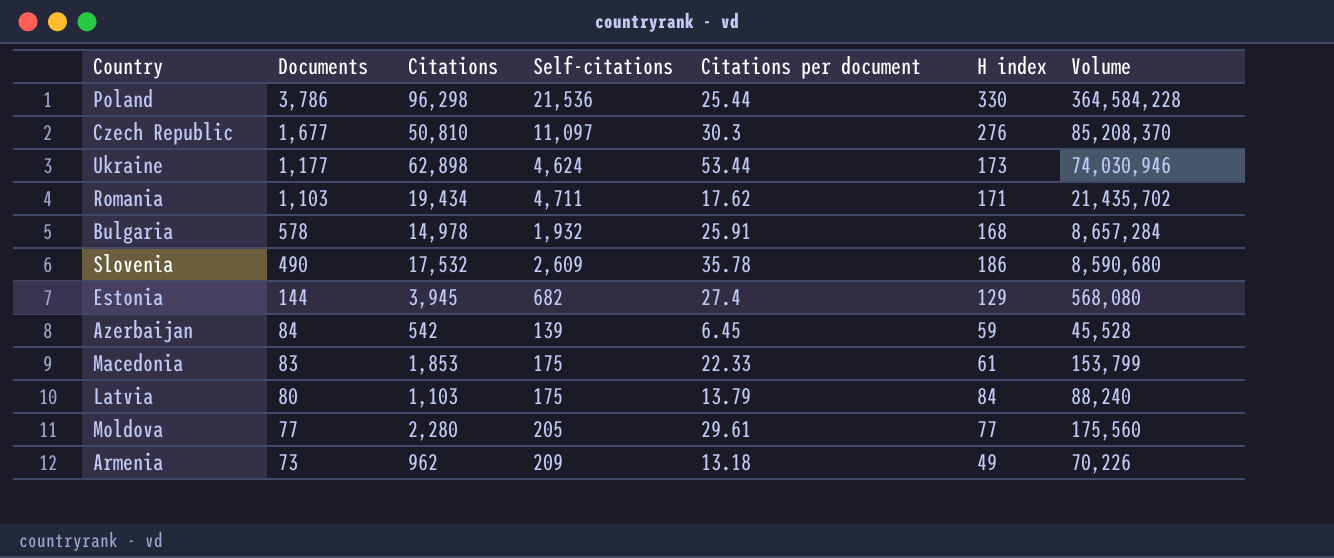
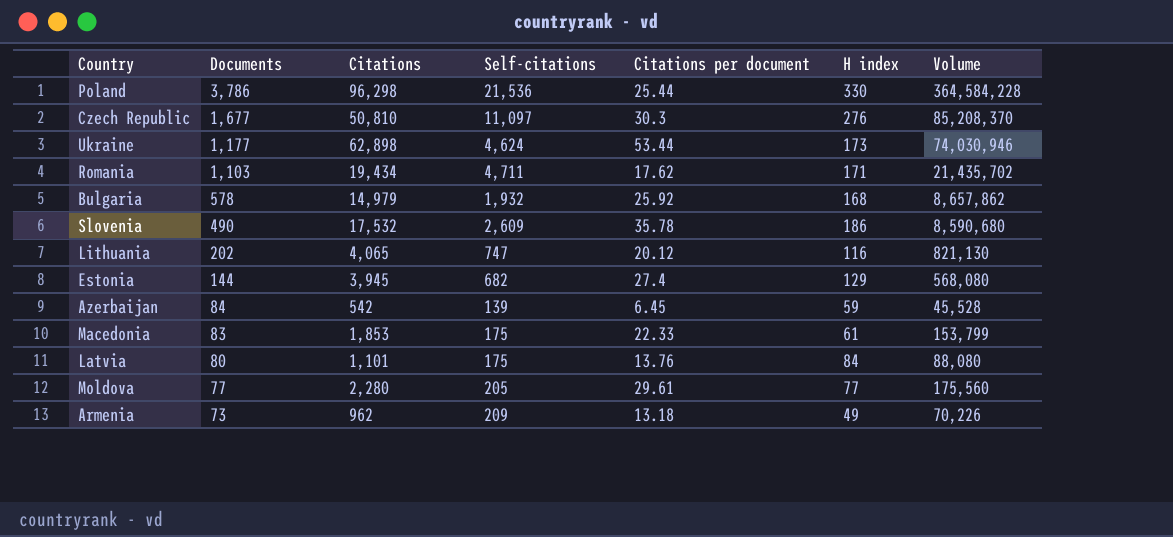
Bulgaria | Citations: 14,978 -> 14,979
Bulgaria | Citations per document: 25.91 -> 25.92
Bulgaria | Volume: 8,657,284 -> 8,657,862
row Lithuania: none -> 202 | 4,065 | 747 | 20.12 | 116 | 821,130
Latvia | Citations: 1,103 -> 1,101
Latvia | Citations per document: 13.79 -> 13.76
Latvia | Volume: 88,240 -> 88,080

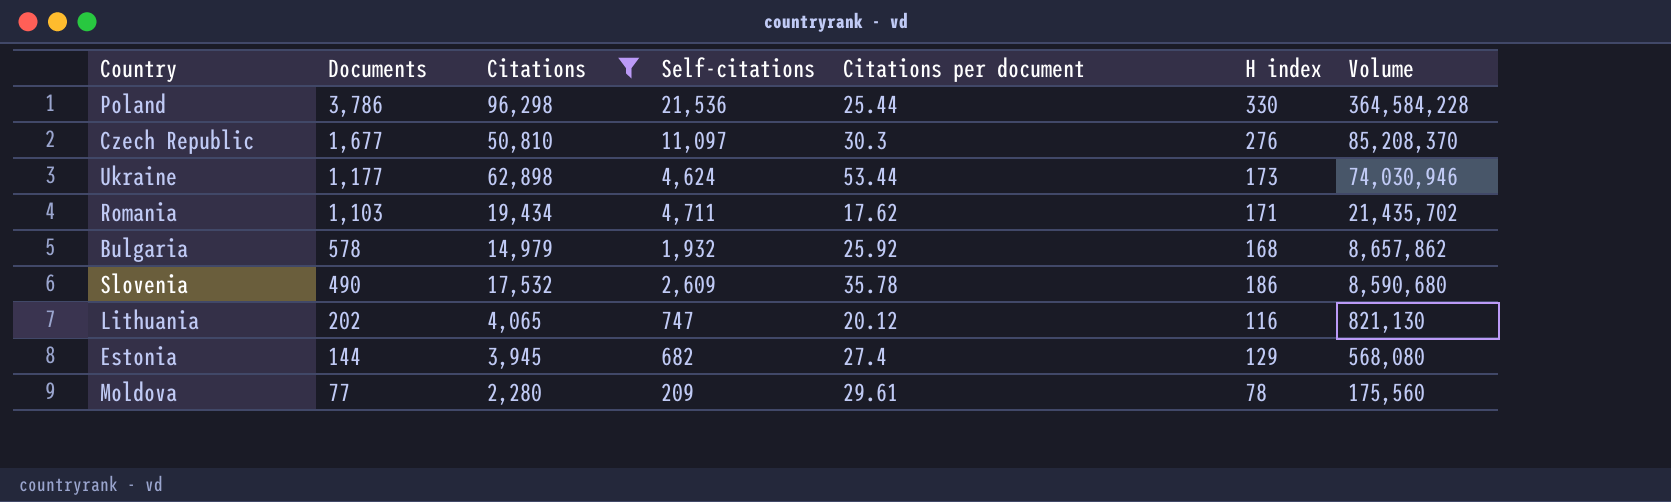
filter: none -> Citations >= 2,280
Moldova | Self-citations: 205 -> 209
Moldova | H index: 77 -> 78

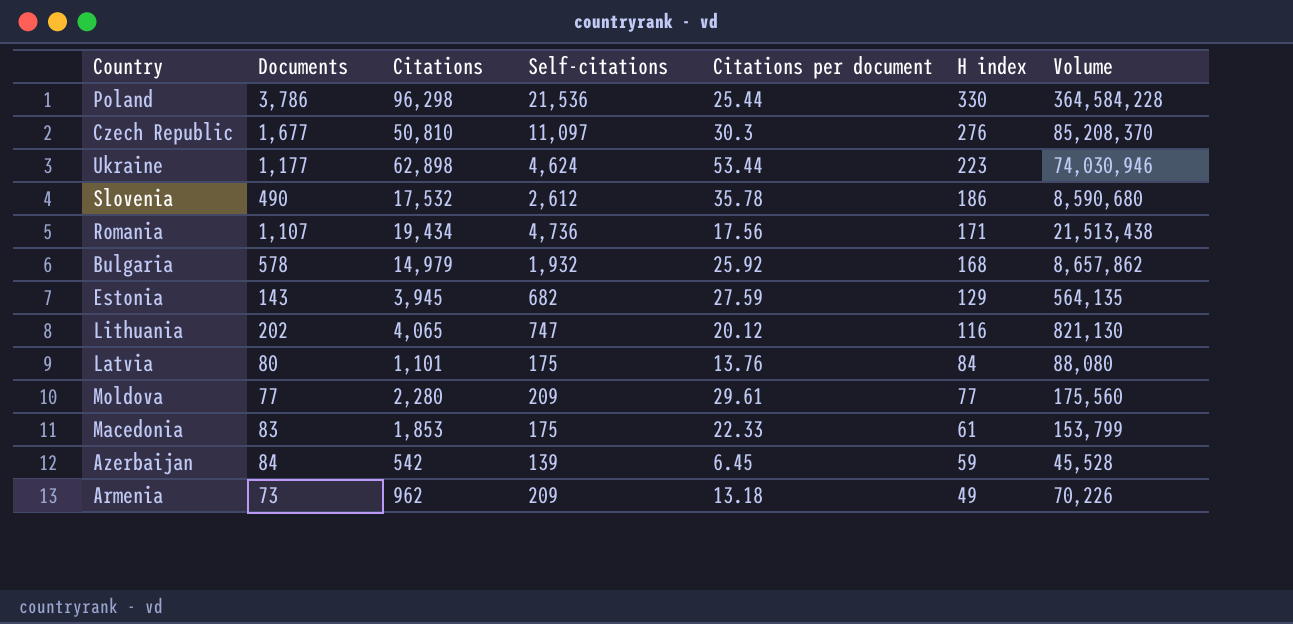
filter: Citations >= 2,280 -> none
row order: Documents descending -> H index descending
Ukraine | H index: 173 -> 223
Slovenia | Self-citations: 2,609 -> 2,612
Romania | Documents: 1,103 -> 1,107
Romania | Self-citations: 4,711 -> 4,736
Romania | Citations per document: 17.62 -> 17.56
Romania | Volume: 21,435,702 -> 21,513,438
Estonia | Documents: 144 -> 143
Estonia | Citations per document: 27.4 -> 27.59
Estonia | Volume: 568,080 -> 564,135
Moldova | H index: 78 -> 77

